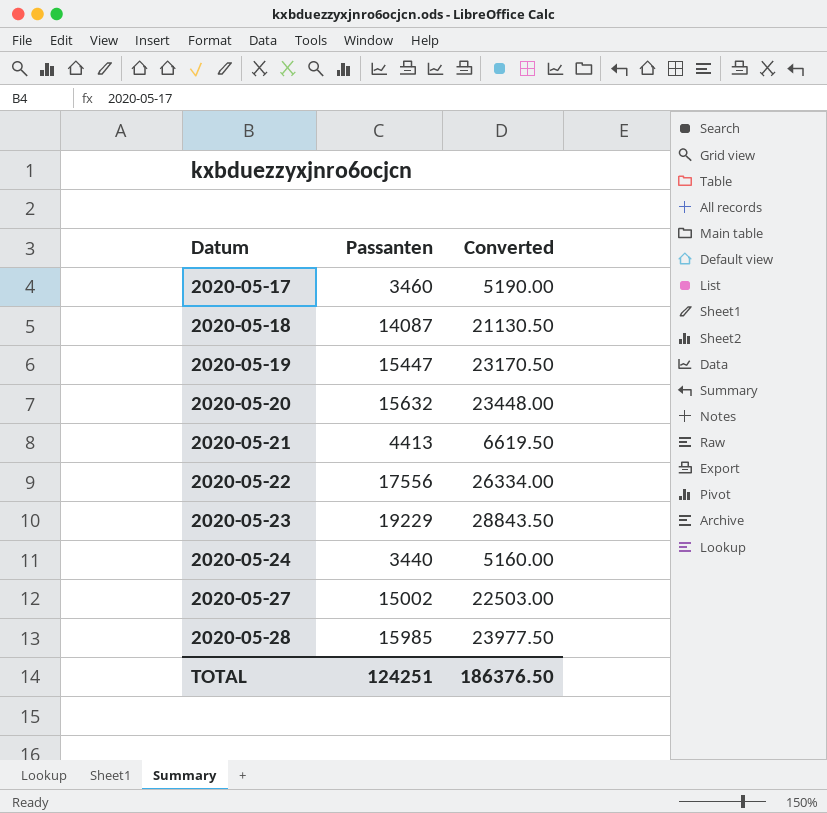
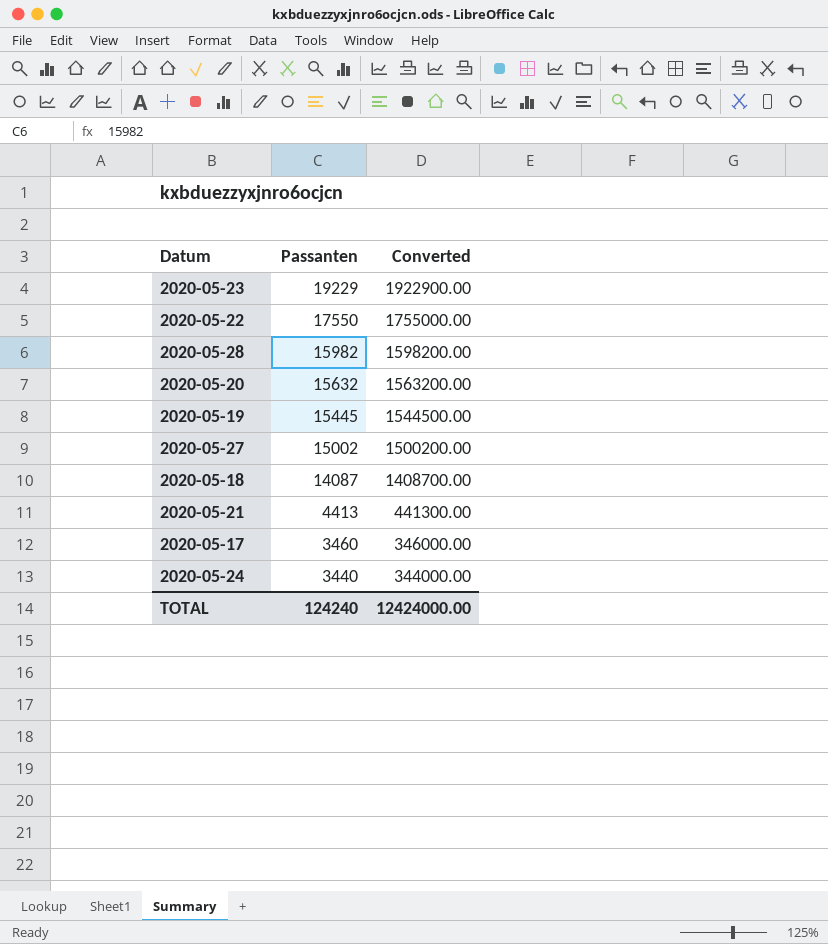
row order: Datum ascending -> Passanten descending
column Converted | formula: [Passanten] * 1.5 -> [Passanten] * 100
2020-05-22 | Passanten: 17556 -> 17550
2020-05-28 | Passanten: 15985 -> 15982
2020-05-19 | Passanten: 15447 -> 15445
TOTAL | Passanten: 124251 -> 124240
TOTAL | Converted: 186376.50 -> 12424000.00

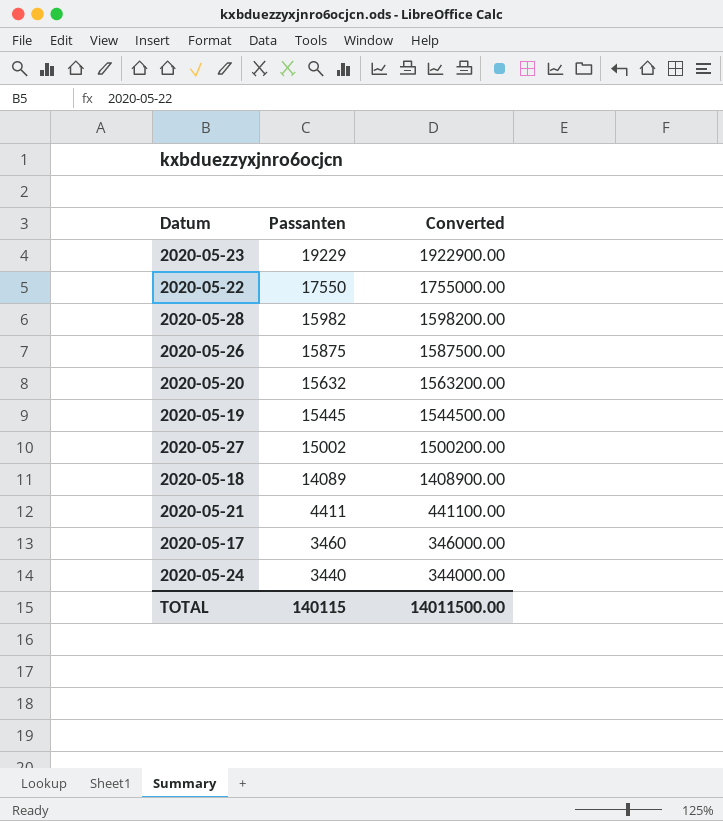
row 2020-05-26: none -> 15875 | 1587500.00
2020-05-18 | Passanten: 14087 -> 14089
2020-05-18 | Converted: 1408700.00 -> 1408900.00
2020-05-21 | Passanten: 4413 -> 4411
2020-05-21 | Converted: 441300.00 -> 441100.00
TOTAL | Passanten: 124240 -> 140115
TOTAL | Converted: 12424000.00 -> 14011500.00

